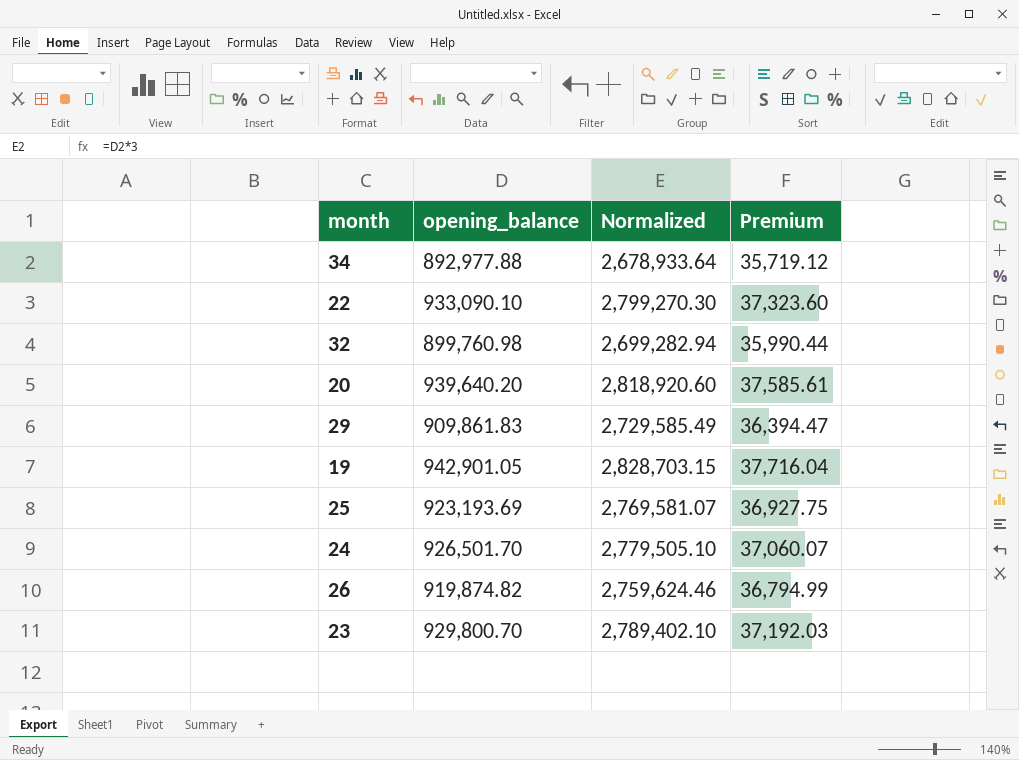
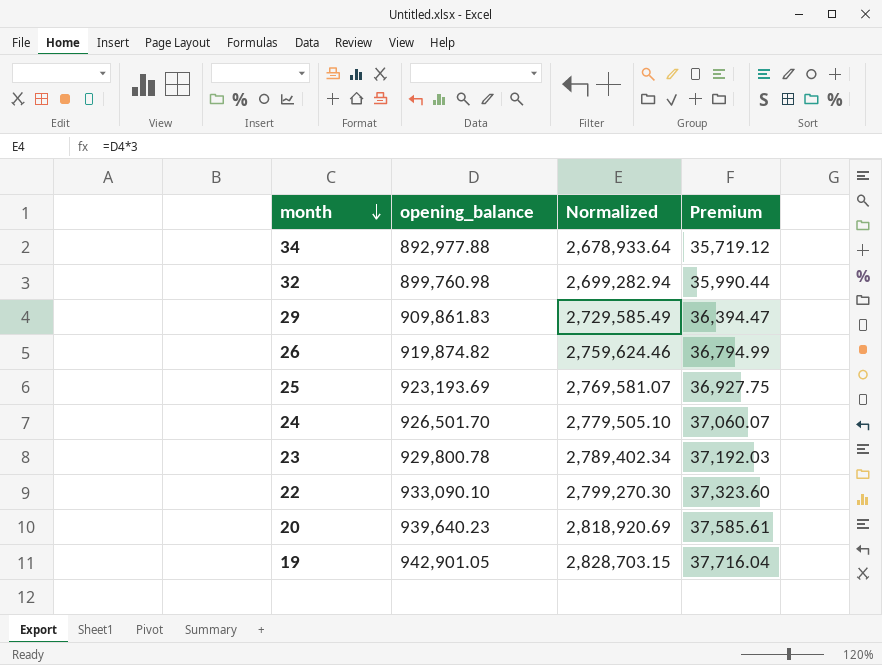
row order: none -> month descending
23 | opening_balance: 929,800.70 -> 929,800.78
23 | Normalized: 2,789,402.10 -> 2,789,402.34
20 | opening_balance: 939,640.20 -> 939,640.23
20 | Normalized: 2,818,920.60 -> 2,818,920.69

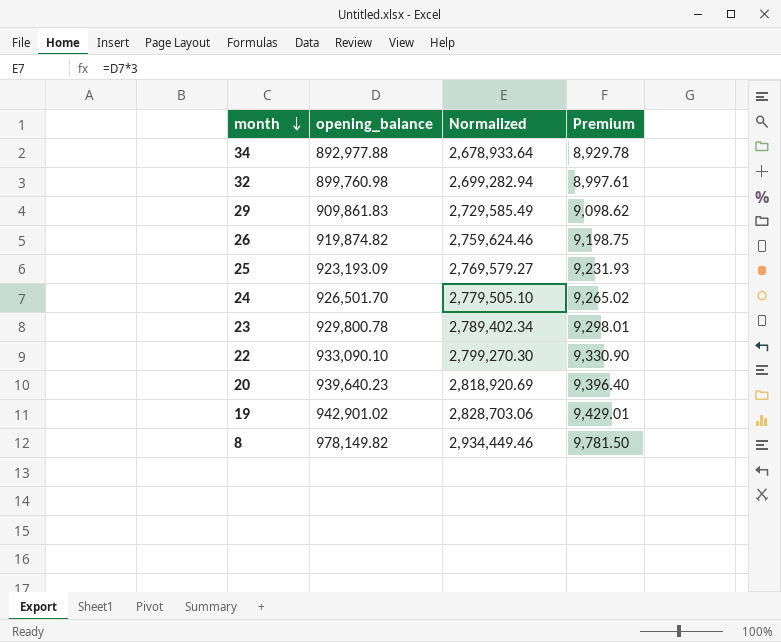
column Premium | formula: [opening_balance] * 0.04 -> [opening_balance] * 0.01
25 | opening_balance: 923,193.69 -> 923,193.09
25 | Normalized: 2,769,581.07 -> 2,769,579.27
19 | opening_balance: 942,901.05 -> 942,901.02
19 | Normalized: 2,828,703.15 -> 2,828,703.06
row 8: none -> 978,149.82 | 2,934,449.46 | 9,781.50

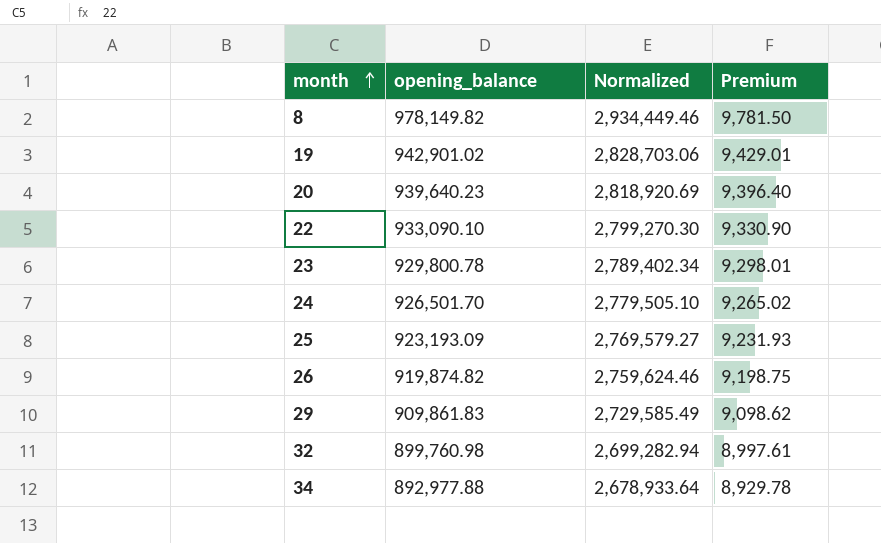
row order: month descending -> month ascending

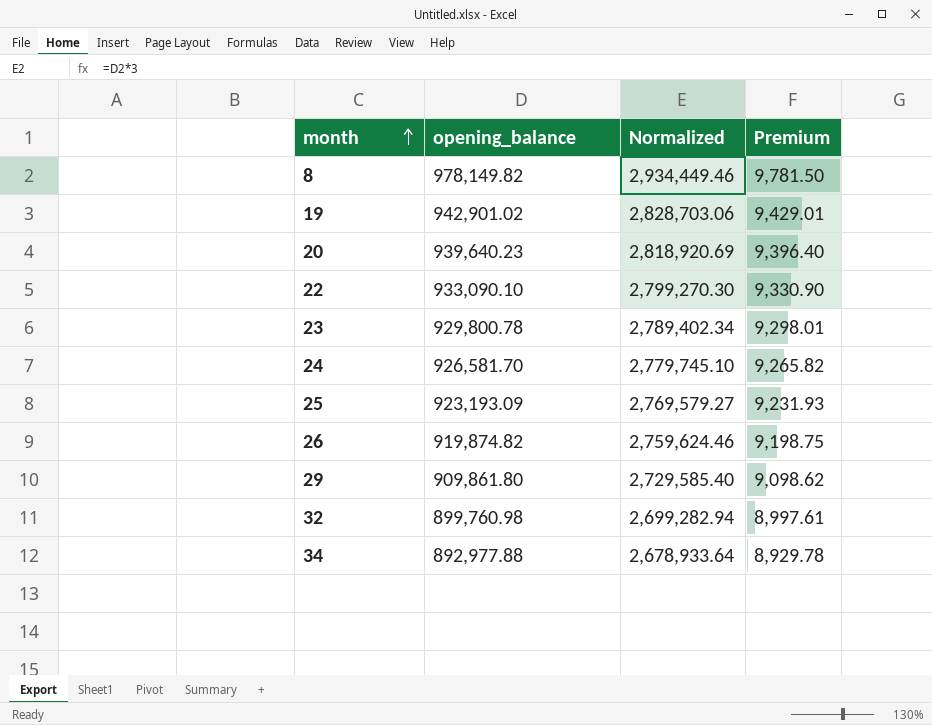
24 | opening_balance: 926,501.70 -> 926,581.70
24 | Normalized: 2,779,505.10 -> 2,779,745.10
24 | Premium: 9,265.02 -> 9,265.82
29 | opening_balance: 909,861.83 -> 909,861.80
29 | Normalized: 2,729,585.49 -> 2,729,585.40

